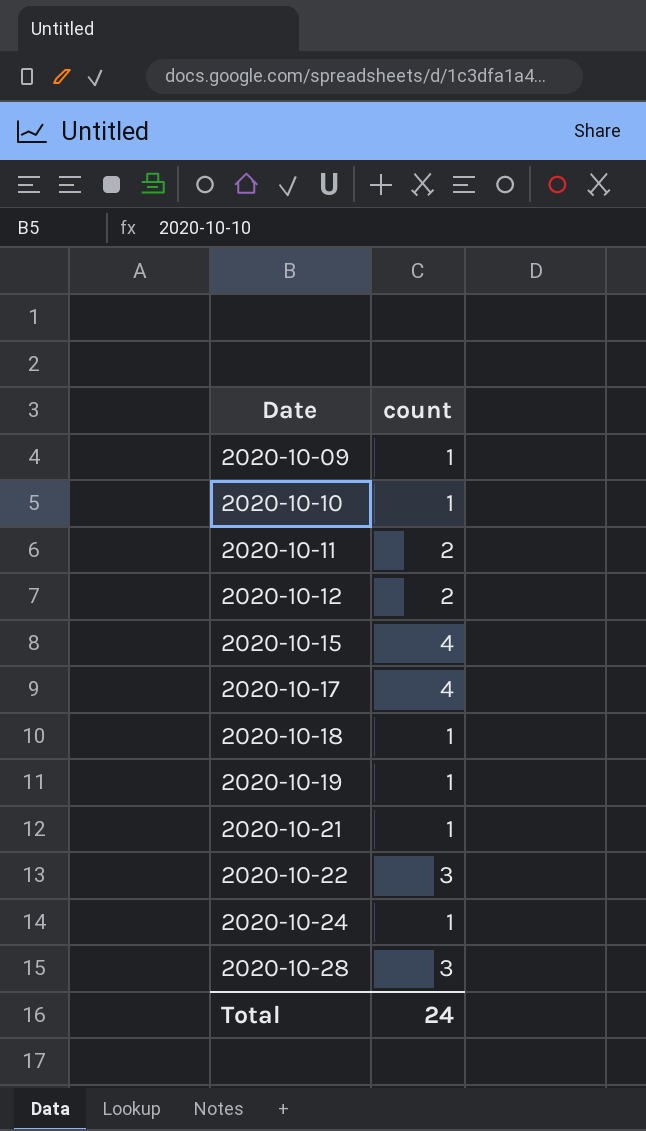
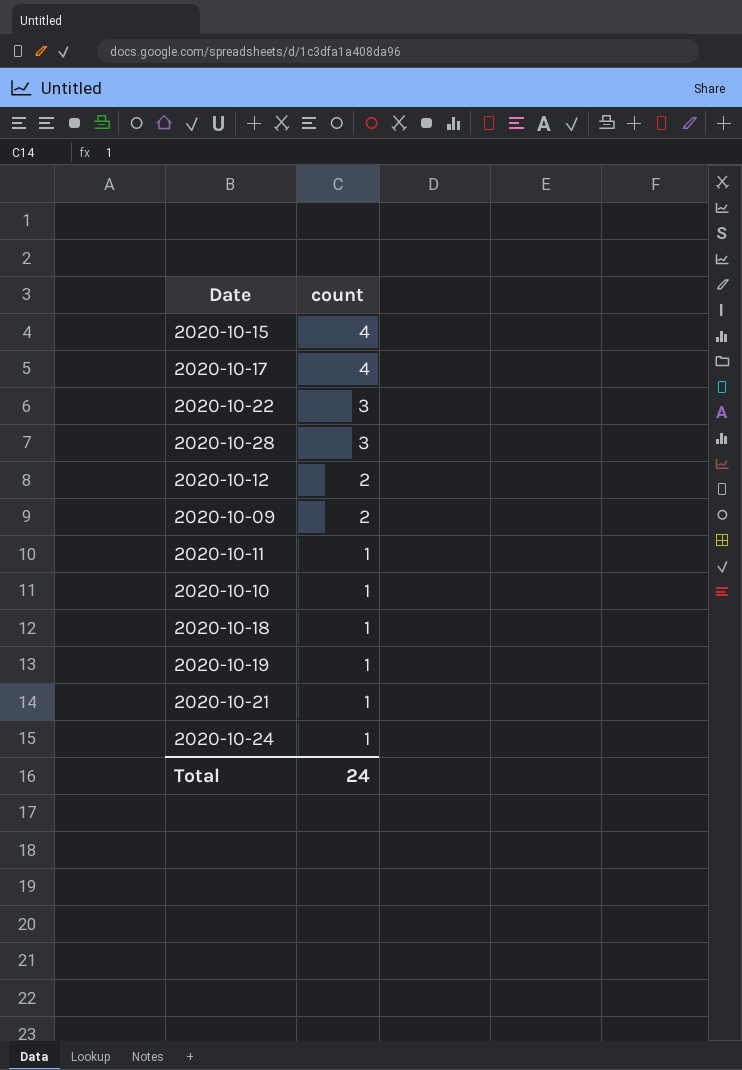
row order: Date ascending -> count descending
2020-10-09 | count: 1 -> 2
2020-10-11 | count: 2 -> 1

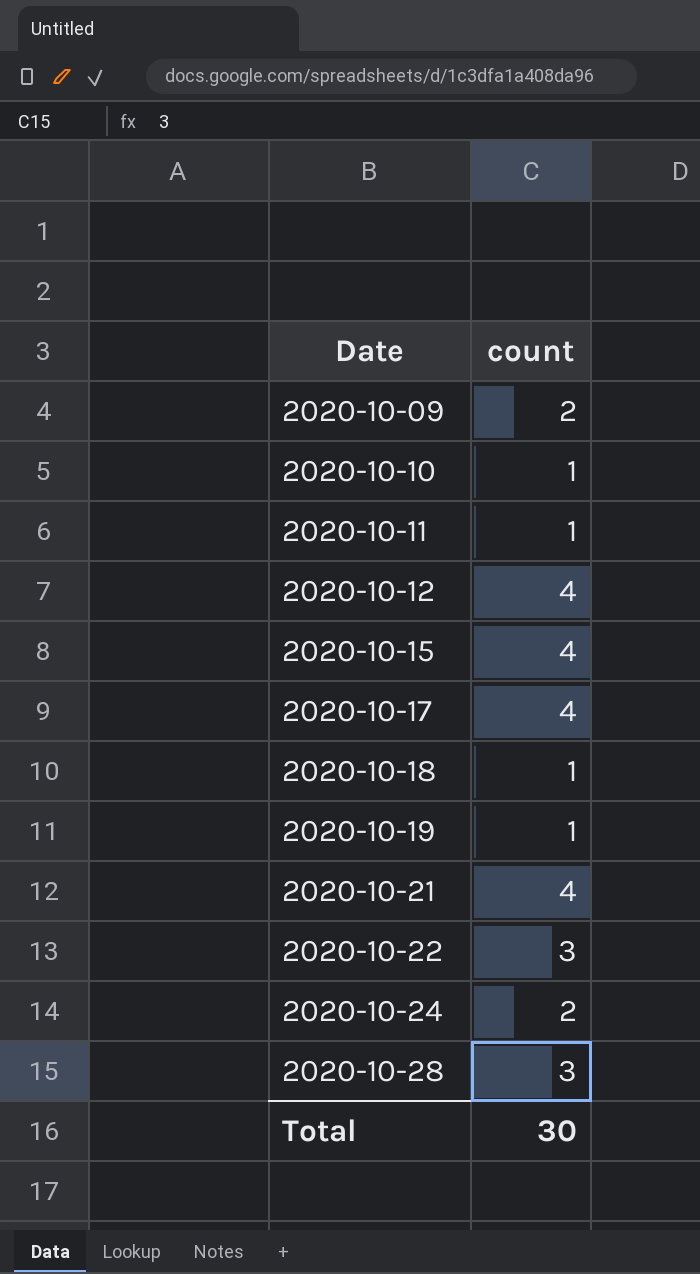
row order: count descending -> Date ascending
2020-10-12 | count: 2 -> 4
2020-10-21 | count: 1 -> 4
2020-10-24 | count: 1 -> 2
Total | count: 24 -> 30

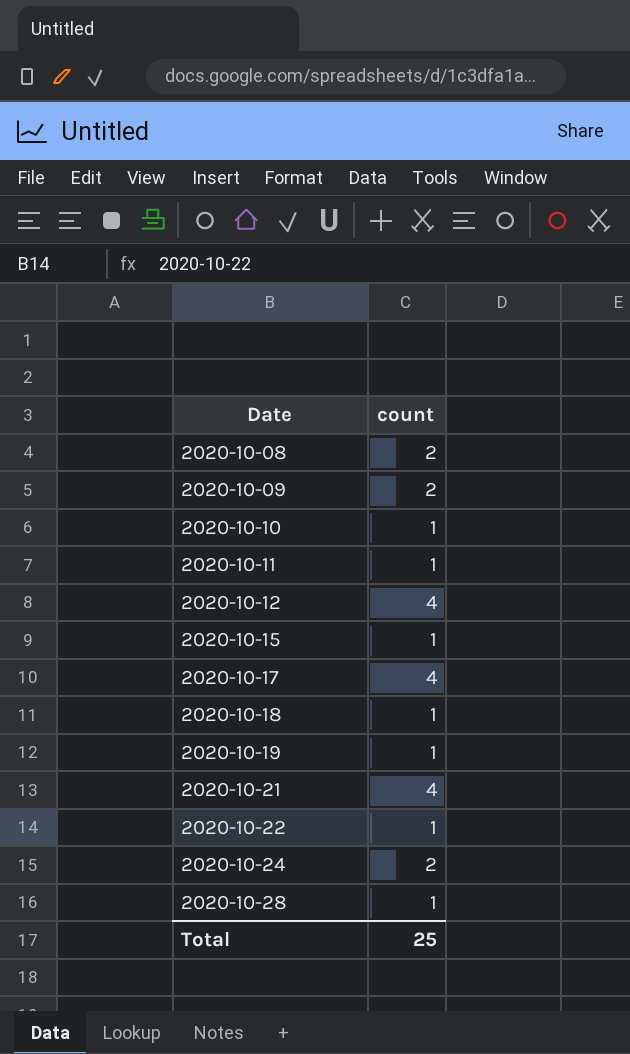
row 2020-10-08: none -> 2
2020-10-15 | count: 4 -> 1
2020-10-22 | count: 3 -> 1
2020-10-28 | count: 3 -> 1
Total | count: 30 -> 25

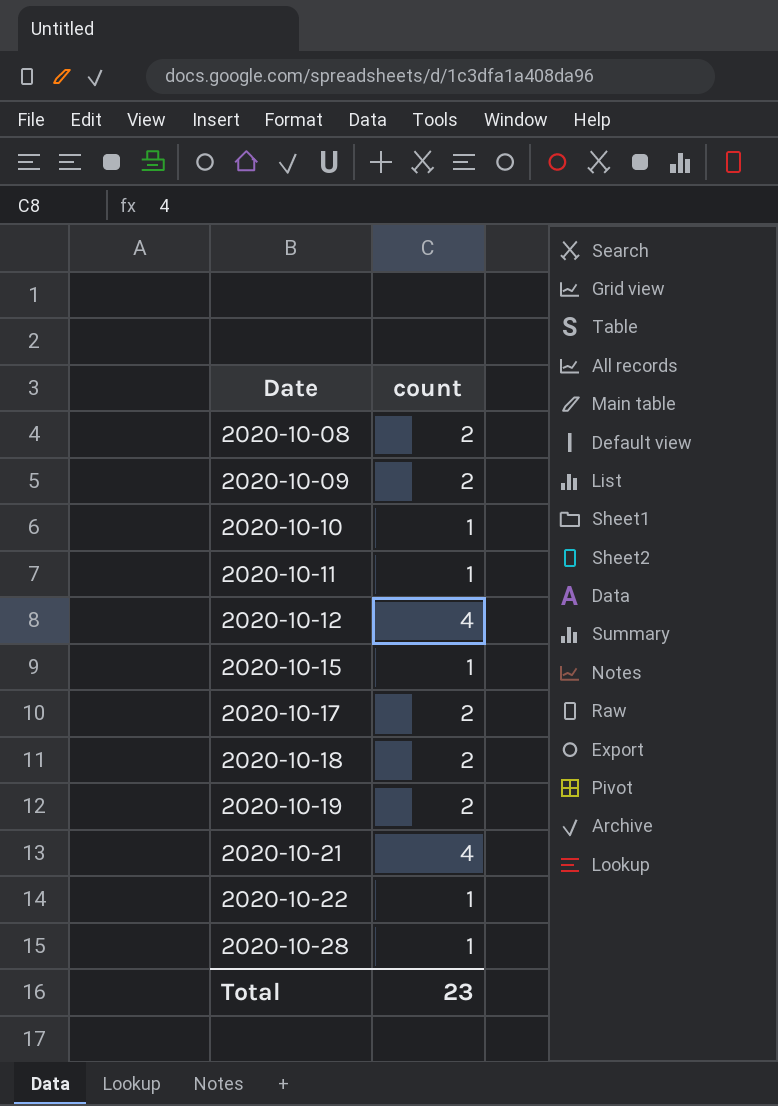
row 2020-10-24: 2 -> none
2020-10-17 | count: 4 -> 2
2020-10-18 | count: 1 -> 2
2020-10-19 | count: 1 -> 2
Total | count: 25 -> 23

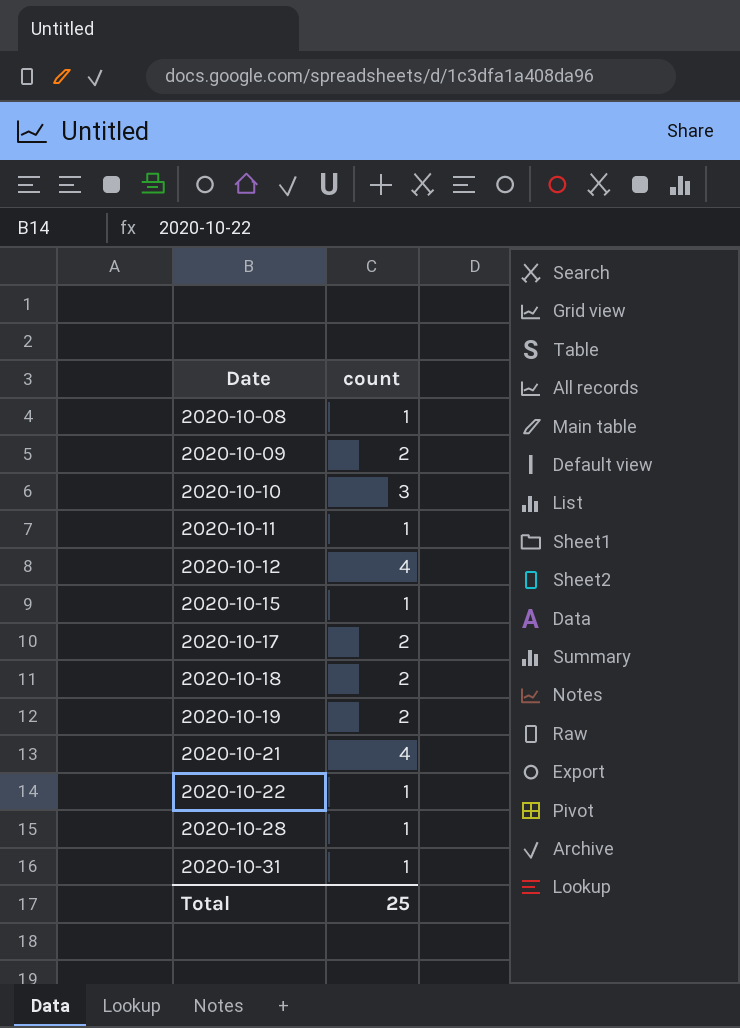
2020-10-08 | count: 2 -> 1
2020-10-10 | count: 1 -> 3
row 2020-10-31: none -> 1
Total | count: 23 -> 25

